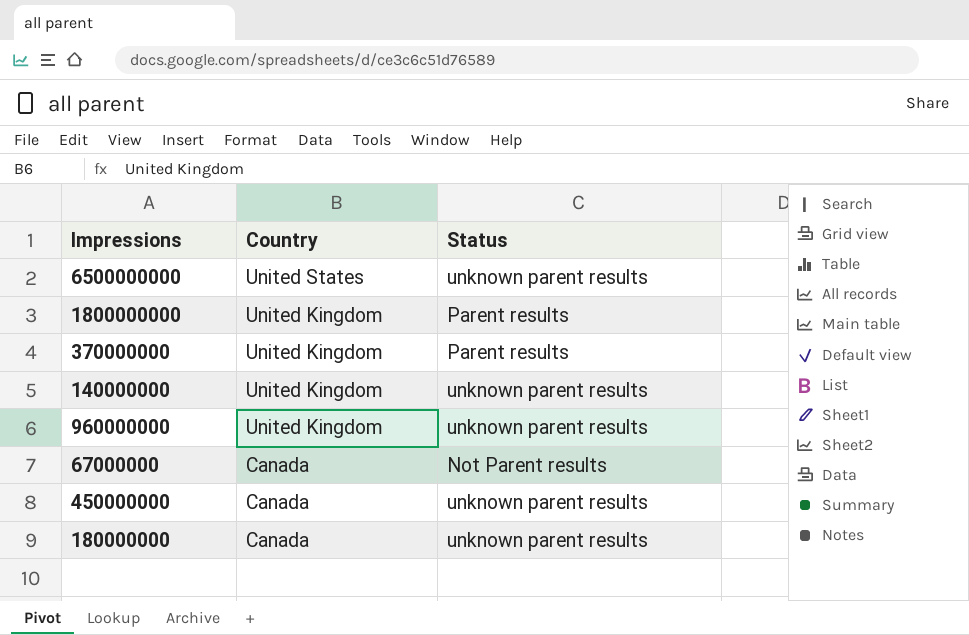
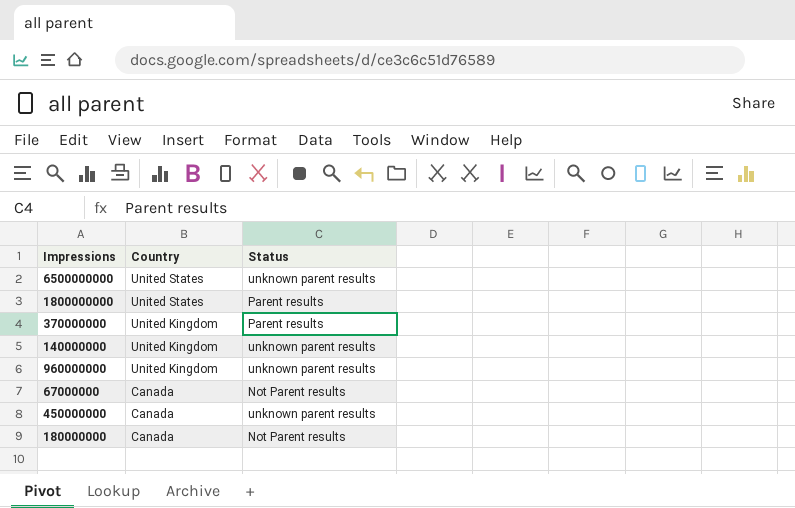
1800000000 | Country: United Kingdom -> United States
180000000 | Status: unknown parent results -> Not Parent results

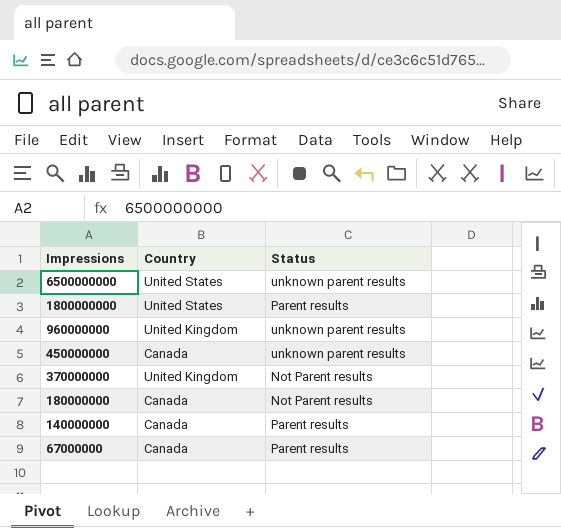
row order: Country descending -> Impressions descending
370000000 | Status: Parent results -> Not Parent results
140000000 | Country: United Kingdom -> Canada
140000000 | Status: unknown parent results -> Parent results
67000000 | Status: Not Parent results -> Parent results

